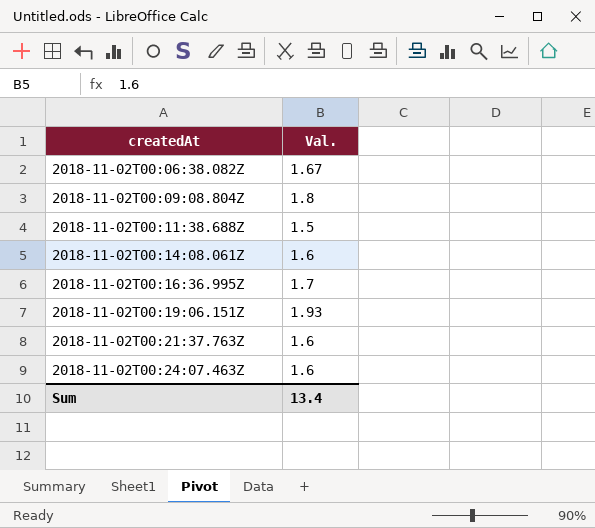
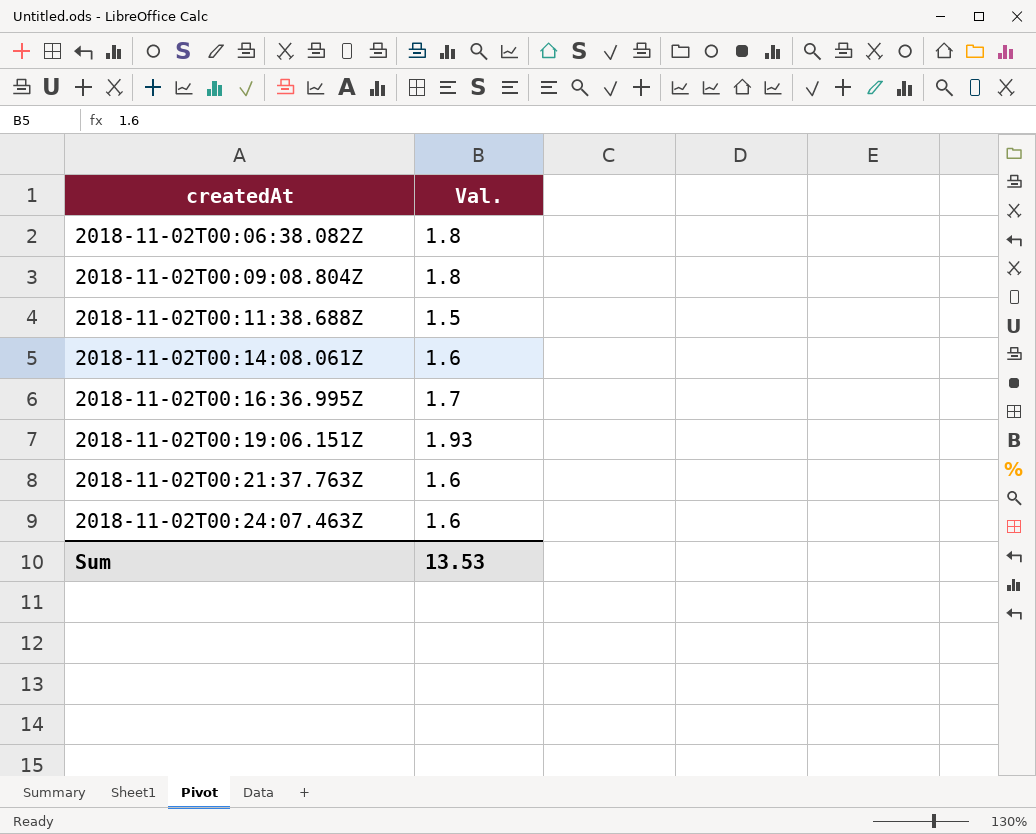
2018-11-02T00:06:38.082Z | Val.: 1.67 -> 1.8
Sum | Val.: 13.4 -> 13.53

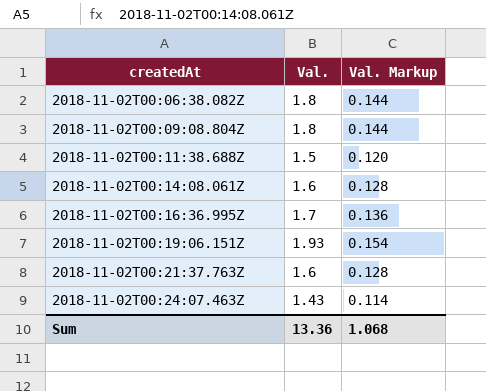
column Val. Markup | formula: none -> [Val.] * 0.08
2018-11-02T00:24:07.463Z | Val.: 1.6 -> 1.43
Sum | Val.: 13.53 -> 13.36

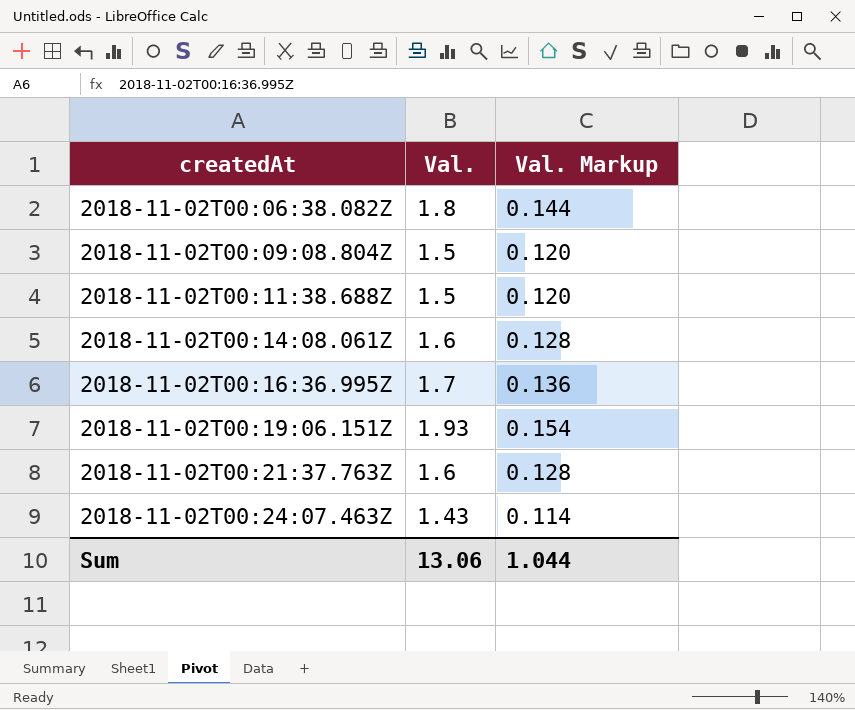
2018-11-02T00:09:08.804Z | Val.: 1.8 -> 1.5
2018-11-02T00:09:08.804Z | Val. Markup: 0.144 -> 0.120
Sum | Val.: 13.36 -> 13.06
Sum | Val. Markup: 1.068 -> 1.044

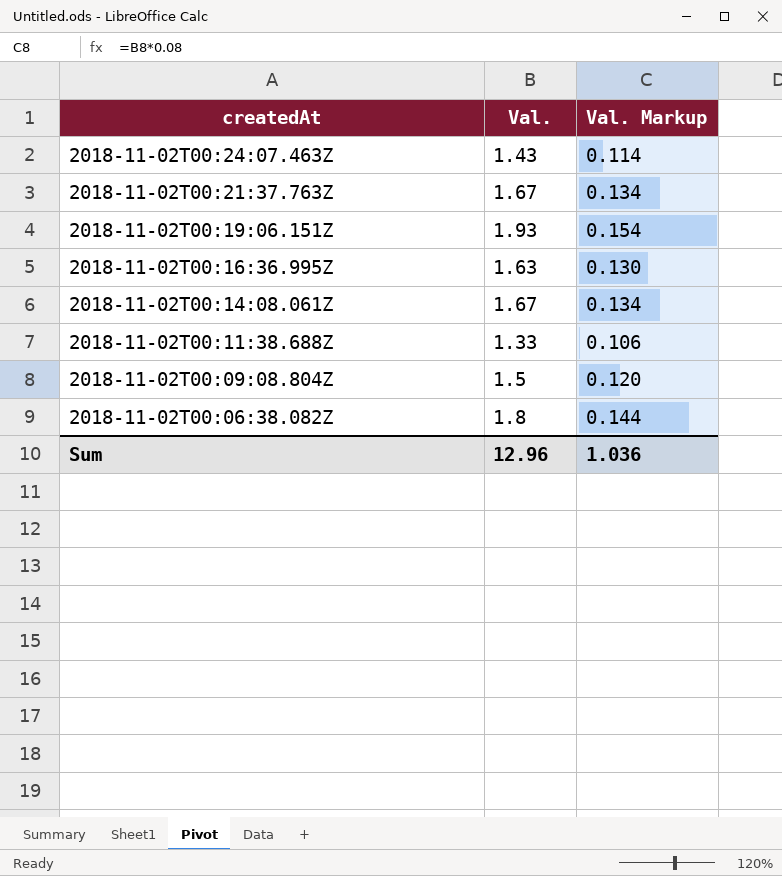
row order: createdAt ascending -> createdAt descending
2018-11-02T00:21:37.763Z | Val.: 1.6 -> 1.67
2018-11-02T00:21:37.763Z | Val. Markup: 0.128 -> 0.134
2018-11-02T00:16:36.995Z | Val.: 1.7 -> 1.63
2018-11-02T00:16:36.995Z | Val. Markup: 0.136 -> 0.130
2018-11-02T00:14:08.061Z | Val.: 1.6 -> 1.67
2018-11-02T00:14:08.061Z | Val. Markup: 0.128 -> 0.134
2018-11-02T00:11:38.688Z | Val.: 1.5 -> 1.33
2018-11-02T00:11:38.688Z | Val. Markup: 0.120 -> 0.106
Sum | Val.: 13.06 -> 12.96
Sum | Val. Markup: 1.044 -> 1.036

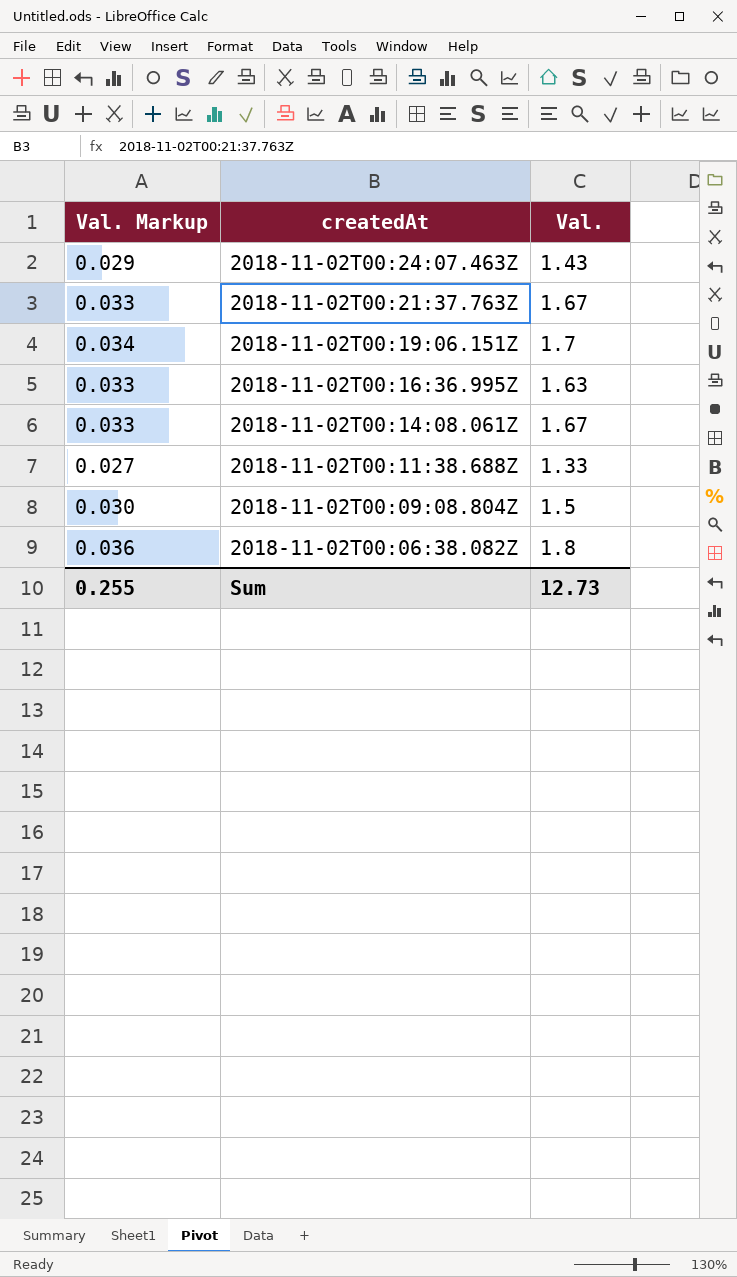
column Val. Markup | formula: [Val.] * 0.08 -> [Val.] * 0.02
column Val. Markup | position: 3 -> 1
2018-11-02T00:19:06.151Z | Val.: 1.93 -> 1.7
Sum | Val. Markup: 1.036 -> 0.255
Sum | Val.: 12.96 -> 12.73

